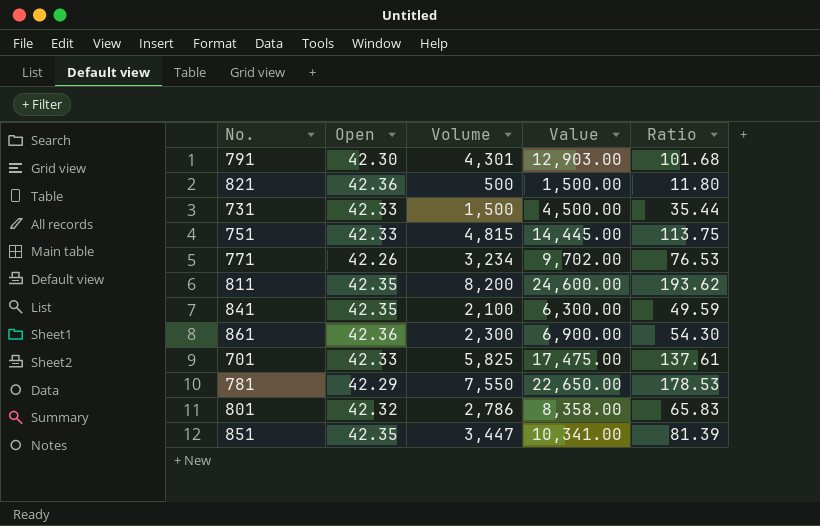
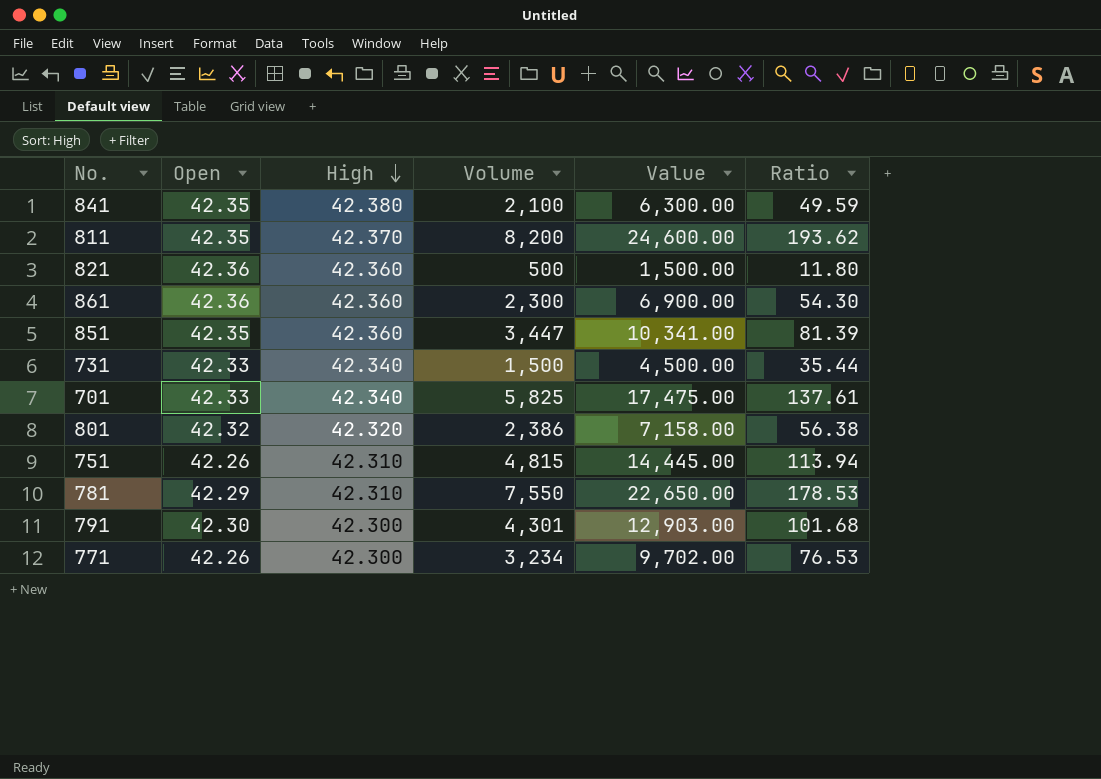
row order: none -> High descending
column High | position: none -> 3
801 | Volume: 2,786 -> 2,386
801 | Value: 8,358.00 -> 7,158.00
801 | Ratio: 65.83 -> 56.38
751 | Open: 42.33 -> 42.26
751 | Ratio: 113.75 -> 113.94

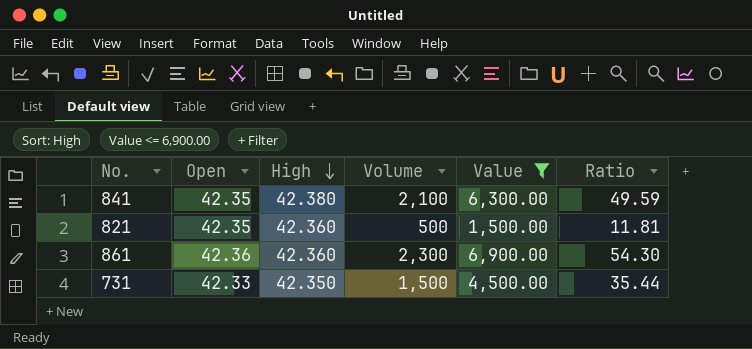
filter: none -> Value <= 6,900.00
821 | Open: 42.36 -> 42.35
821 | Ratio: 11.80 -> 11.81
731 | High: 42.340 -> 42.350

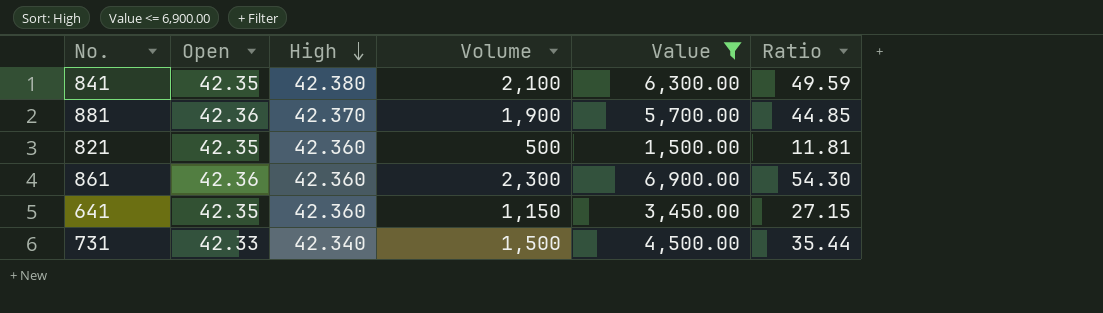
row 881: none -> 42.36 | 42.370 | 1,900 | 5,700.00 | 44.85
row 641: none -> 42.35 | 42.360 | 1,150 | 3,450.00 | 27.15
731 | High: 42.350 -> 42.340

